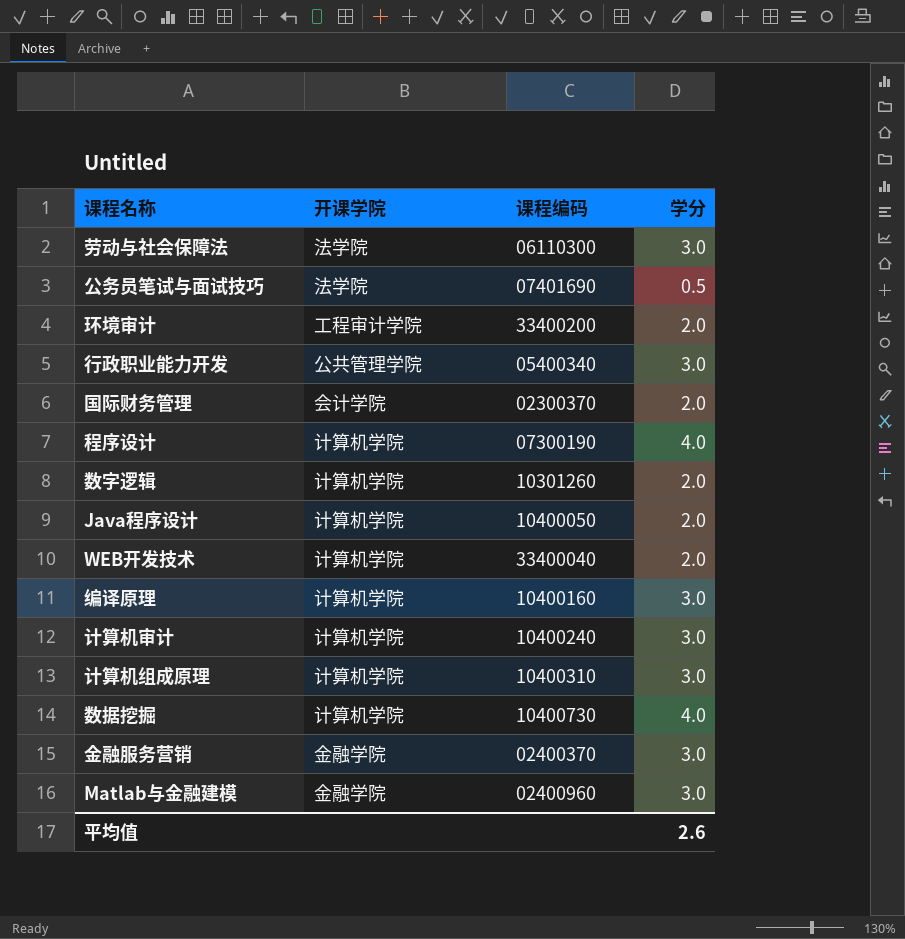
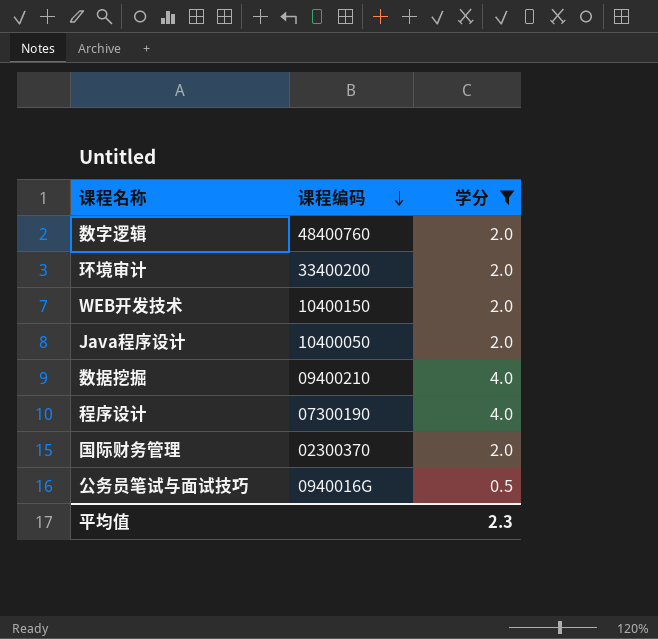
filter: none -> 学分 != 3.0
row order: none -> 课程编码 descending
column 开课学院 | position: 2 -> none
数字逻辑 | 课程编码: 10301260 -> 48400760
WEB开发技术 | 课程编码: 33400040 -> 10400150
数据挖掘 | 课程编码: 10400730 -> 09400210
公务员笔试与面试技巧 | 课程编码: 07401690 -> 0940016G
平均值 | 学分: 2.6 -> 2.3

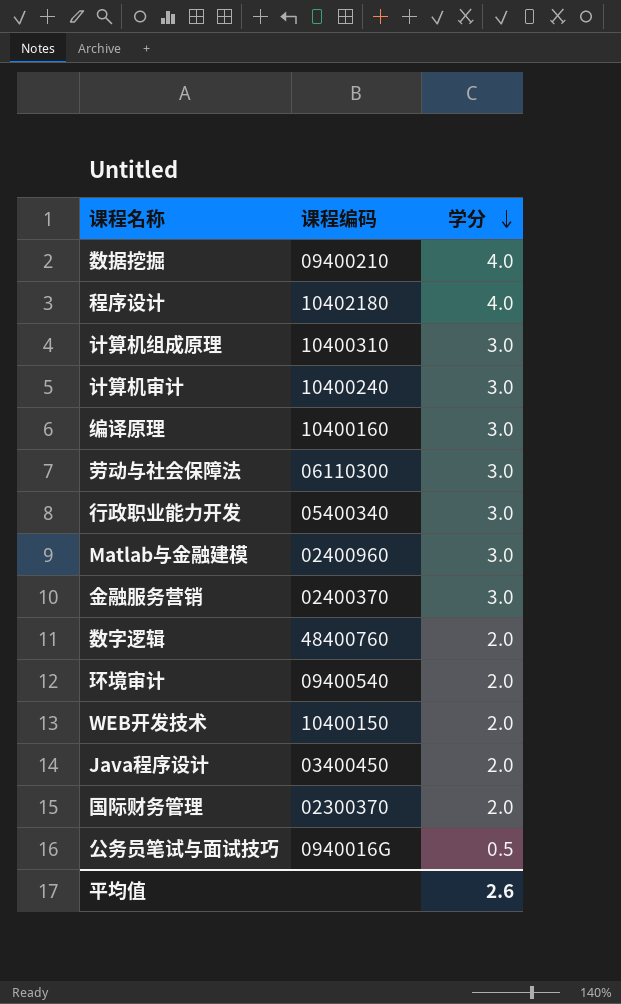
filter: 学分 != 3.0 -> none
row order: 课程编码 descending -> 学分 descending
程序设计 | 课程编码: 07300190 -> 10402180
环境审计 | 课程编码: 33400200 -> 09400540
Java程序设计 | 课程编码: 10400050 -> 03400450
平均值 | 学分: 2.3 -> 2.6

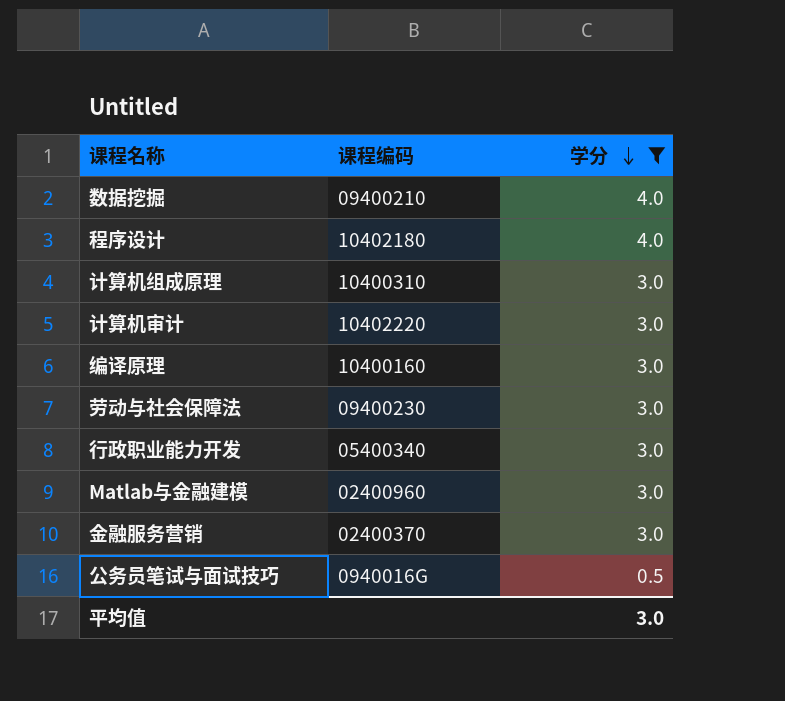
filter: none -> 学分 != 2.0
计算机审计 | 课程编码: 10400240 -> 10402220
劳动与社会保障法 | 课程编码: 06110300 -> 09400230
平均值 | 学分: 2.6 -> 3.0

